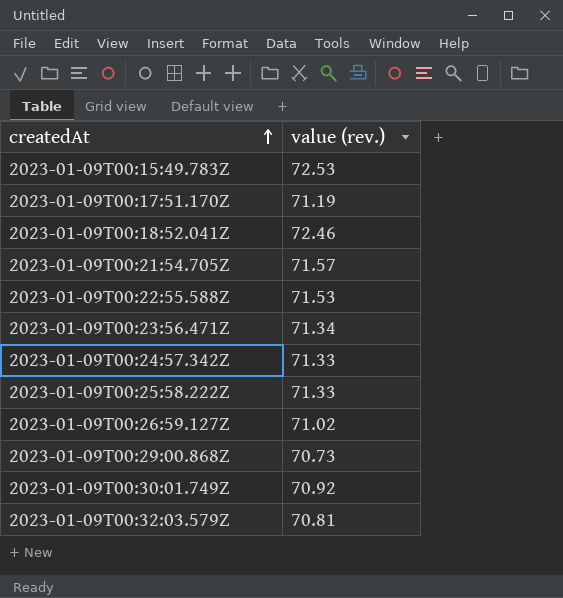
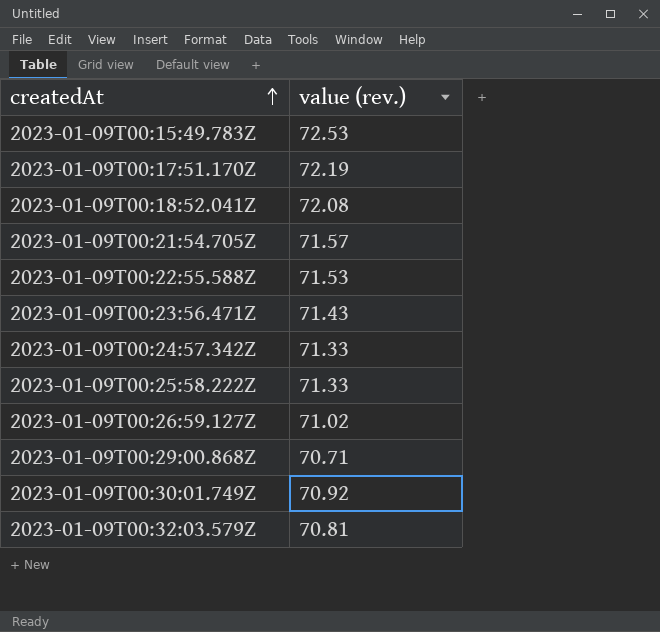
2023-01-09T00:17:51.170Z | value (rev.): 71.19 -> 72.19
2023-01-09T00:18:52.041Z | value (rev.): 72.46 -> 72.08
2023-01-09T00:23:56.471Z | value (rev.): 71.34 -> 71.43
2023-01-09T00:29:00.868Z | value (rev.): 70.73 -> 70.71

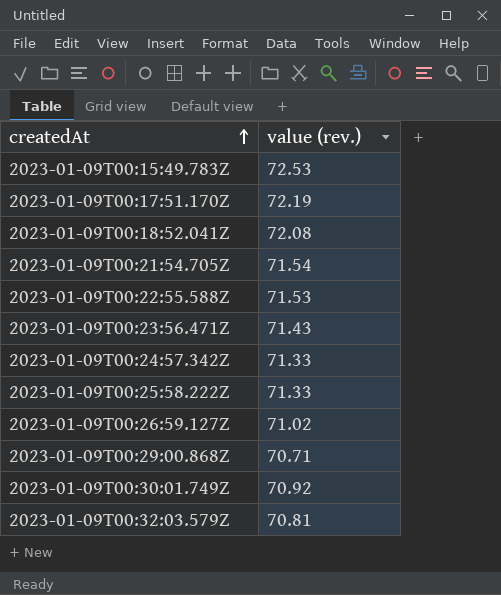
2023-01-09T00:21:54.705Z | value (rev.): 71.57 -> 71.54

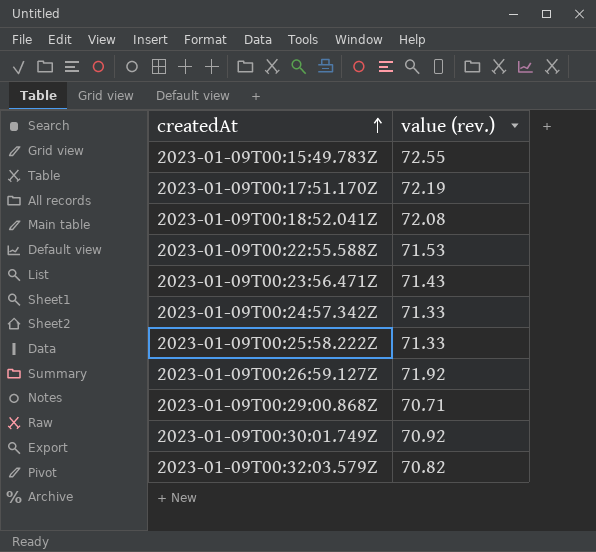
row 2023-01-09T00:21:54.705Z: 71.54 -> none
2023-01-09T00:15:49.783Z | value (rev.): 72.53 -> 72.55
2023-01-09T00:26:59.127Z | value (rev.): 71.02 -> 71.92
2023-01-09T00:32:03.579Z | value (rev.): 70.81 -> 70.82

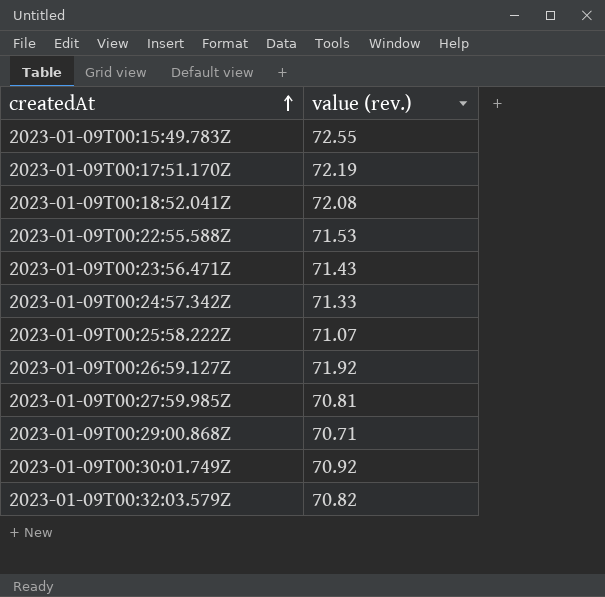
2023-01-09T00:25:58.222Z | value (rev.): 71.33 -> 71.07
row 2023-01-09T00:27:59.985Z: none -> 70.81

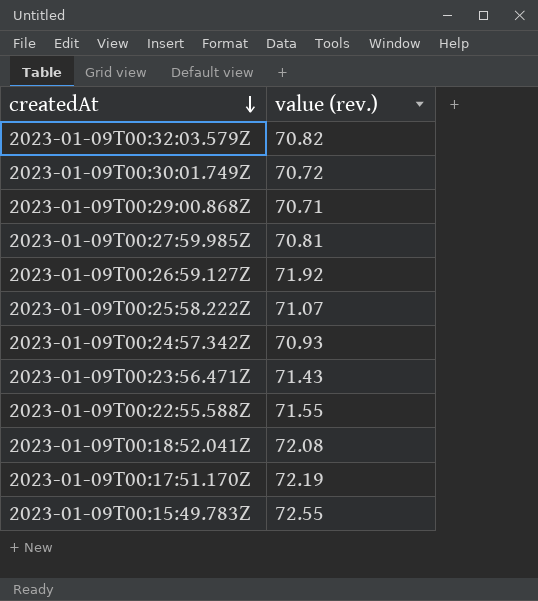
row order: createdAt ascending -> createdAt descending
2023-01-09T00:30:01.749Z | value (rev.): 70.92 -> 70.72
2023-01-09T00:24:57.342Z | value (rev.): 71.33 -> 70.93
2023-01-09T00:22:55.588Z | value (rev.): 71.53 -> 71.55

